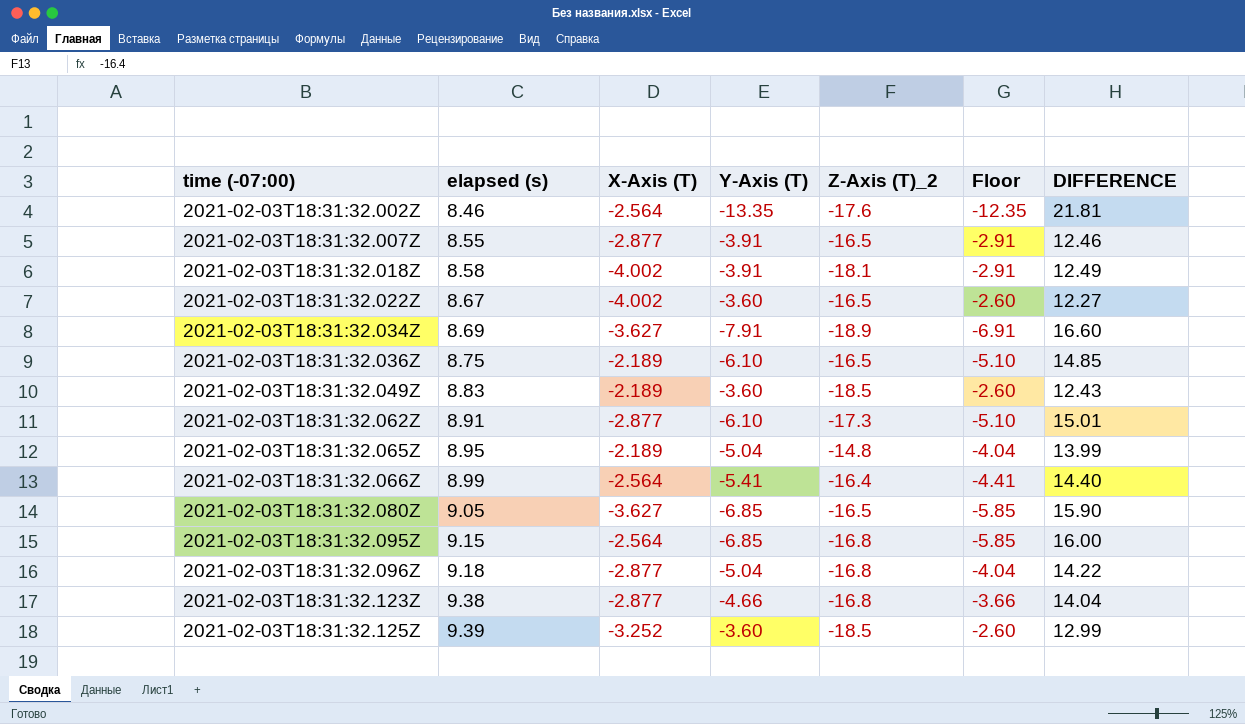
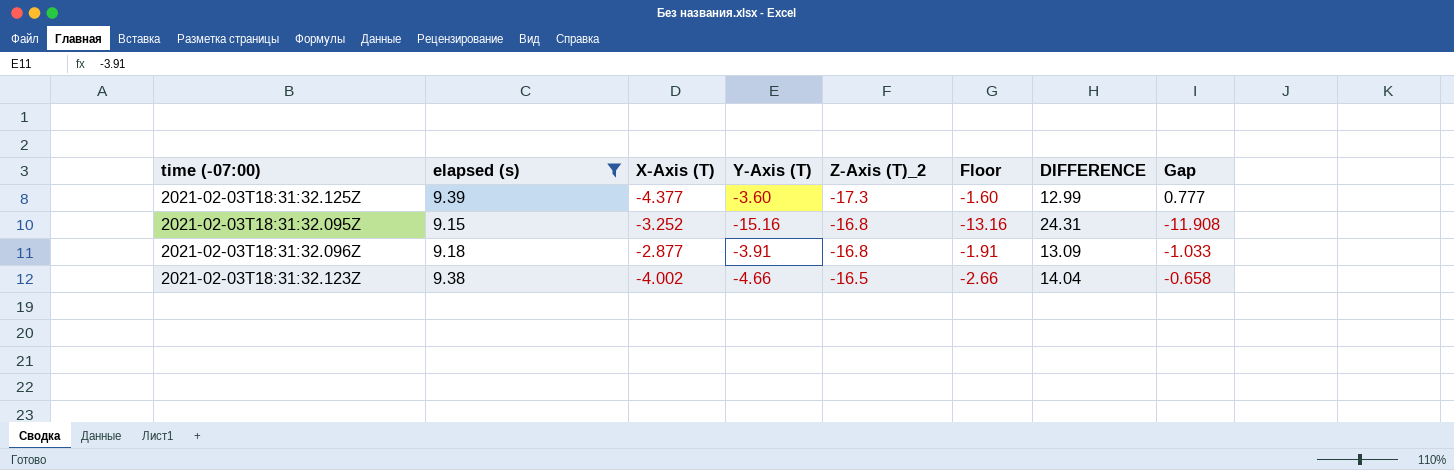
filter: none -> elapsed (s) >= 9.15
row order: time (-07:00) ascending -> Z-Axis (T)_2 ascending
column Floor | formula: [Y-Axis (T)] + 1 -> [Y-Axis (T)] + 2
column Gap | formula: none -> [Y-Axis (T)] - [X-Axis (T)]
2021-02-03T18:31:32.125Z | X-Axis (T): -3.252 -> -4.377
2021-02-03T18:31:32.125Z | Z-Axis (T)_2: -18.5 -> -17.3
2021-02-03T18:31:32.095Z | X-Axis (T): -2.564 -> -3.252
2021-02-03T18:31:32.095Z | Y-Axis (T): -6.85 -> -15.16
2021-02-03T18:31:32.095Z | DIFFERENCE: 16.00 -> 24.31
2021-02-03T18:31:32.096Z | Y-Axis (T): -5.04 -> -3.91
2021-02-03T18:31:32.096Z | DIFFERENCE: 14.22 -> 13.09
2021-02-03T18:31:32.123Z | X-Axis (T): -2.877 -> -4.002
2021-02-03T18:31:32.123Z | Z-Axis (T)_2: -16.8 -> -16.5

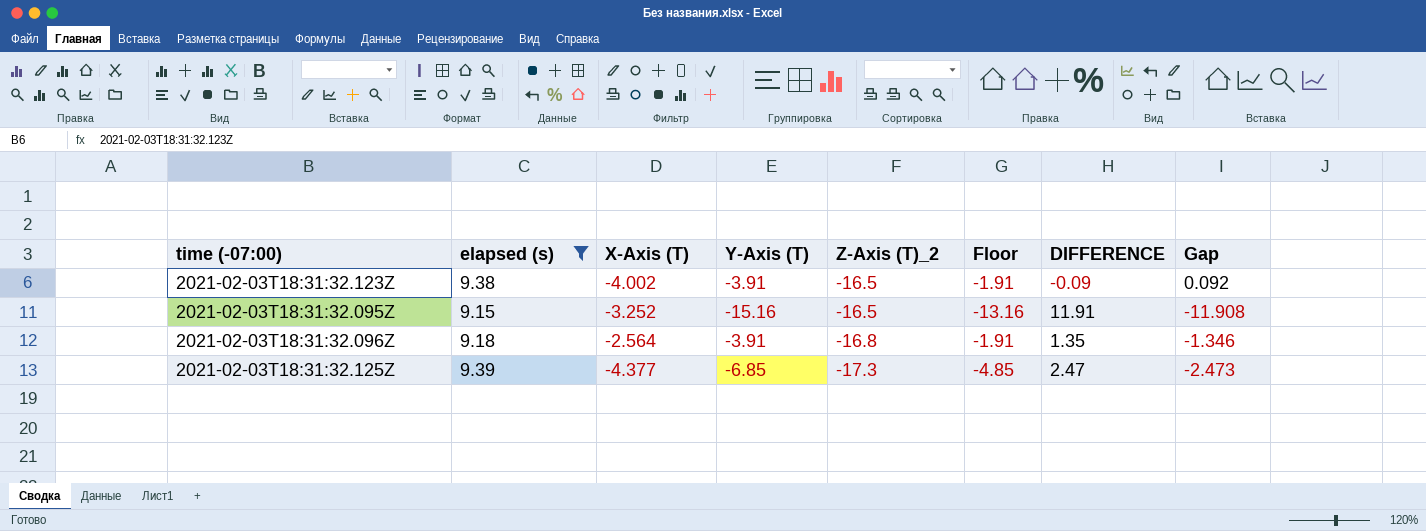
row order: Z-Axis (T)_2 ascending -> Z-Axis (T)_2 descending
column DIFFERENCE | formula: [elapsed (s)] - [Y-Axis (T)] -> [X-Axis (T)] - [Y-Axis (T)]
2021-02-03T18:31:32.123Z | Y-Axis (T): -4.66 -> -3.91
2021-02-03T18:31:32.123Z | Floor: -2.66 -> -1.91
2021-02-03T18:31:32.123Z | Gap: -0.658 -> 0.092
2021-02-03T18:31:32.095Z | Z-Axis (T)_2: -16.8 -> -16.5
2021-02-03T18:31:32.096Z | X-Axis (T): -2.877 -> -2.564
2021-02-03T18:31:32.096Z | Gap: -1.033 -> -1.346
2021-02-03T18:31:32.125Z | Y-Axis (T): -3.60 -> -6.85
2021-02-03T18:31:32.125Z | Floor: -1.60 -> -4.85
2021-02-03T18:31:32.125Z | Gap: 0.777 -> -2.473

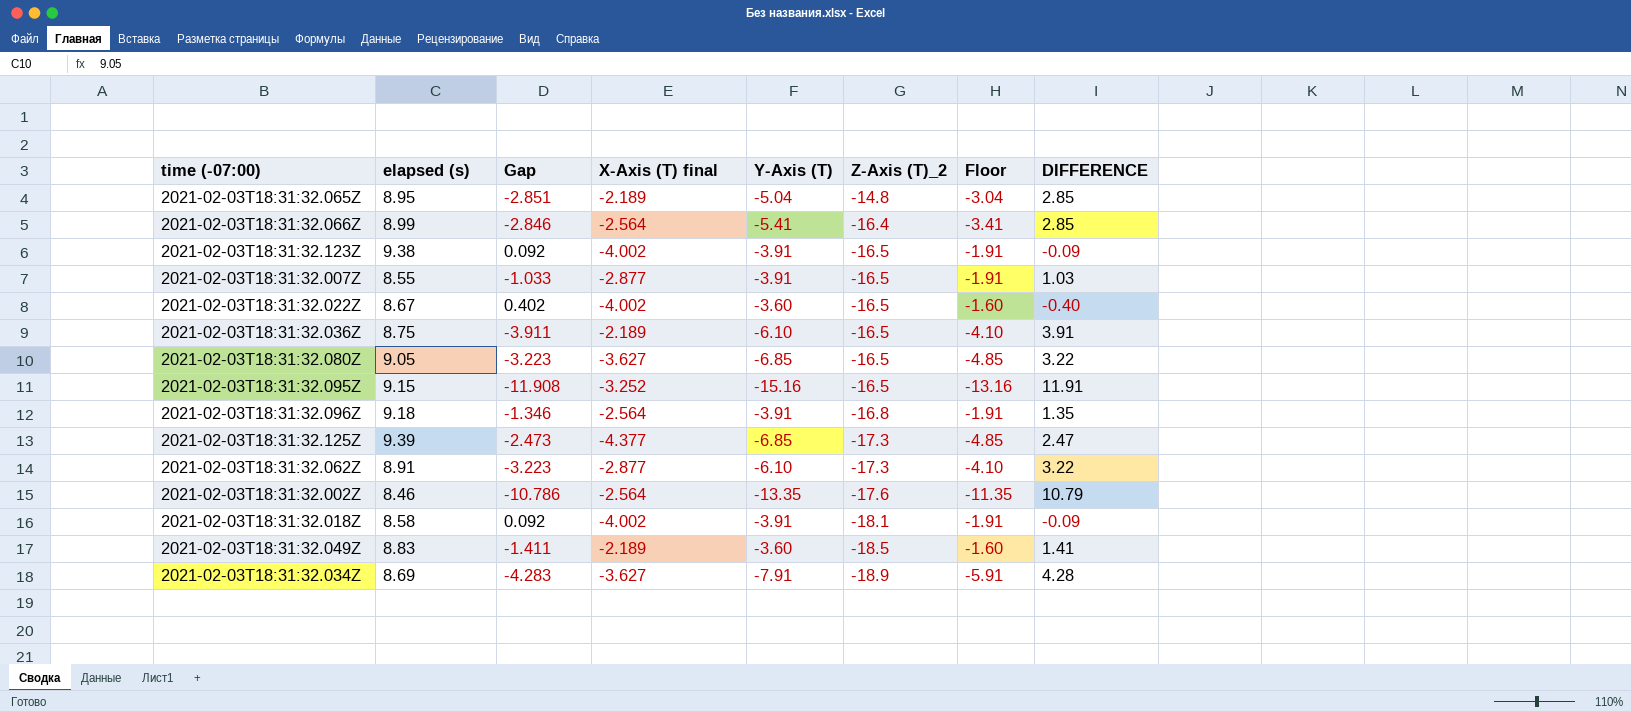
filter: elapsed (s) >= 9.15 -> none
column Gap | position: 8 -> 3
column name: X-Axis (T) -> X-Axis (T) final

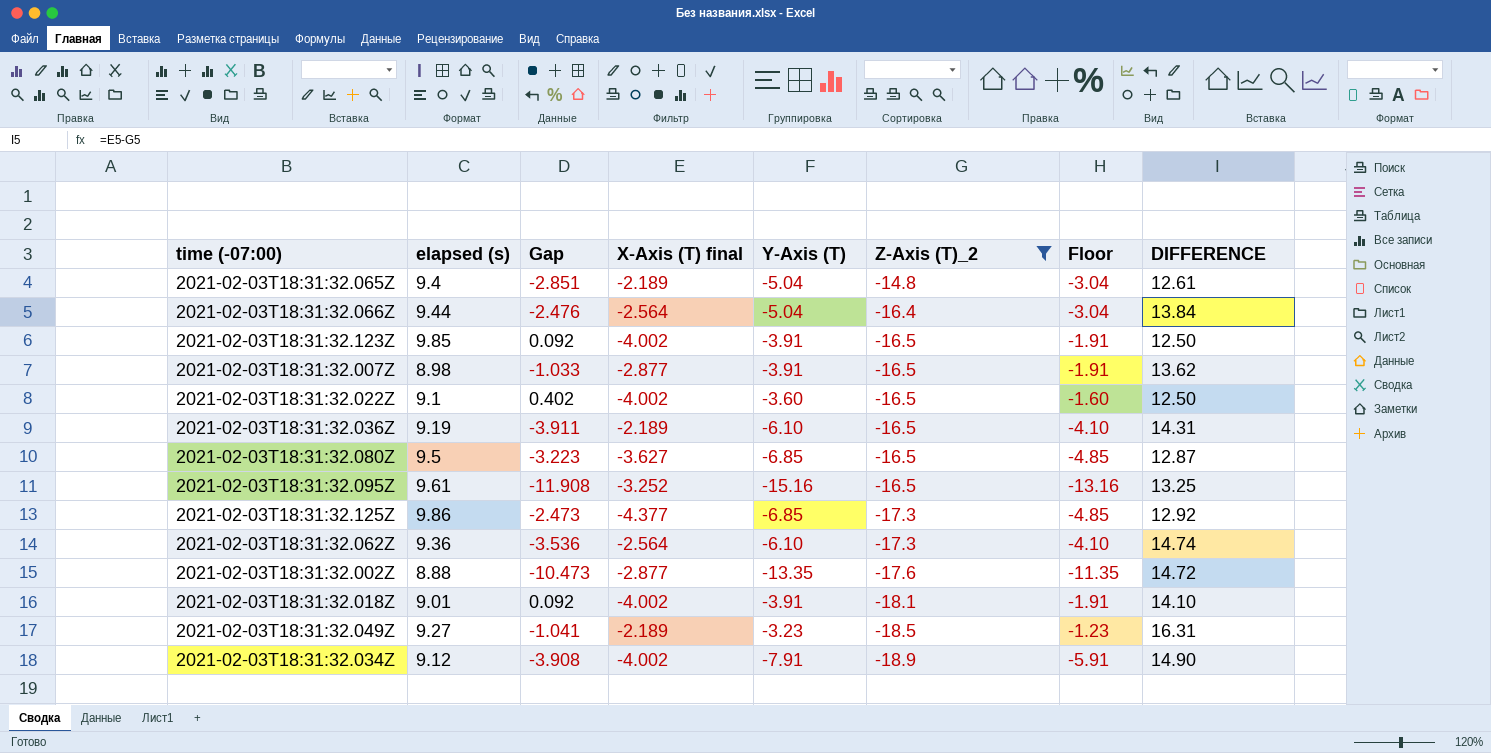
filter: none -> Z-Axis (T)_2 != -16.8
column DIFFERENCE | formula: [X-Axis (T) final] - [Y-Axis (T)] -> [X-Axis (T) final] - [Z-Axis (T)_2]
2021-02-03T18:31:32.065Z | elapsed (s): 8.95 -> 9.4
2021-02-03T18:31:32.066Z | elapsed (s): 8.99 -> 9.44
2021-02-03T18:31:32.066Z | Gap: -2.846 -> -2.476
2021-02-03T18:31:32.066Z | Y-Axis (T): -5.41 -> -5.04
2021-02-03T18:31:32.066Z | Floor: -3.41 -> -3.04
2021-02-03T18:31:32.123Z | elapsed (s): 9.38 -> 9.85
2021-02-03T18:31:32.007Z | elapsed (s): 8.55 -> 8.98
2021-02-03T18:31:32.022Z | elapsed (s): 8.67 -> 9.1
2021-02-03T18:31:32.036Z | elapsed (s): 8.75 -> 9.19
2021-02-03T18:31:32.080Z | elapsed (s): 9.05 -> 9.5
2021-02-03T18:31:32.095Z | elapsed (s): 9.15 -> 9.61
2021-02-03T18:31:32.125Z | elapsed (s): 9.39 -> 9.86
2021-02-03T18:31:32.062Z | elapsed (s): 8.91 -> 9.36
2021-02-03T18:31:32.062Z | Gap: -3.223 -> -3.536
2021-02-03T18:31:32.062Z | X-Axis (T) final: -2.877 -> -2.564
2021-02-03T18:31:32.002Z | elapsed (s): 8.46 -> 8.88
2021-02-03T18:31:32.002Z | Gap: -10.786 -> -10.473
2021-02-03T18:31:32.002Z | X-Axis (T) final: -2.564 -> -2.877
2021-02-03T18:31:32.018Z | elapsed (s): 8.58 -> 9.01
2021-02-03T18:31:32.049Z | elapsed (s): 8.83 -> 9.27
2021-02-03T18:31:32.049Z | Gap: -1.411 -> -1.041
2021-02-03T18:31:32.049Z | Y-Axis (T): -3.60 -> -3.23
2021-02-03T18:31:32.049Z | Floor: -1.60 -> -1.23
2021-02-03T18:31:32.034Z | elapsed (s): 8.69 -> 9.12
2021-02-03T18:31:32.034Z | Gap: -4.283 -> -3.908
2021-02-03T18:31:32.034Z | X-Axis (T) final: -3.627 -> -4.002

